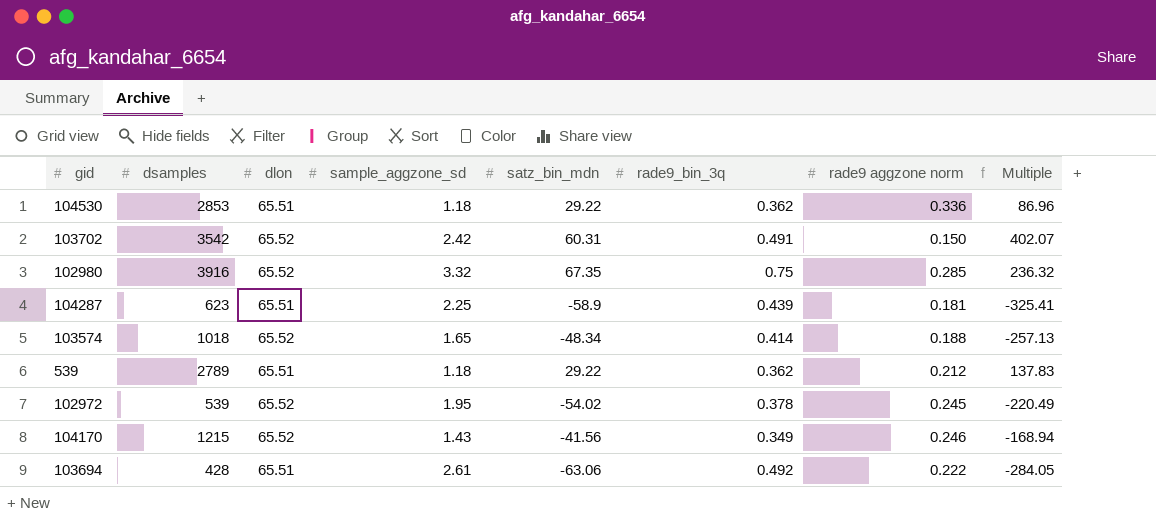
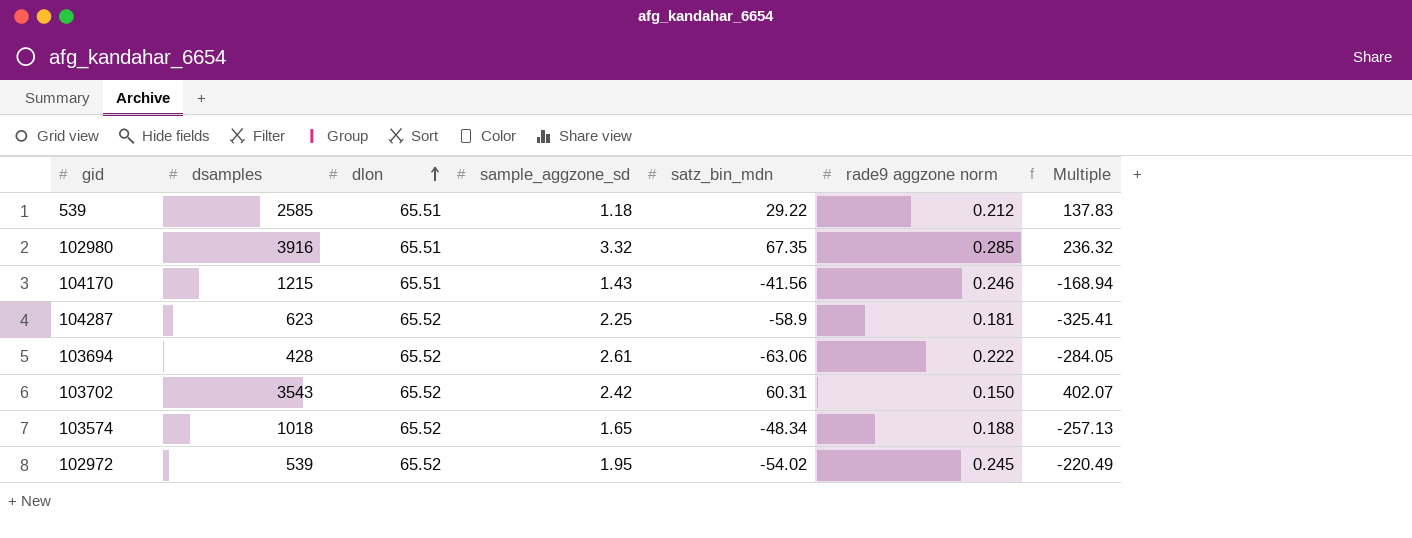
row order: none -> dlon ascending
column rade9_bin_3q | position: 6 -> none
row 104530: 2853 | 65.51 | 1.18 | 29.22 | 0.362 | 0.336 | 86.96 -> none
539 | dsamples: 2789 -> 2585
102980 | dlon: 65.52 -> 65.51
104170 | dlon: 65.52 -> 65.51
104287 | dlon: 65.51 -> 65.52
103694 | dlon: 65.51 -> 65.52
103702 | dsamples: 3542 -> 3543

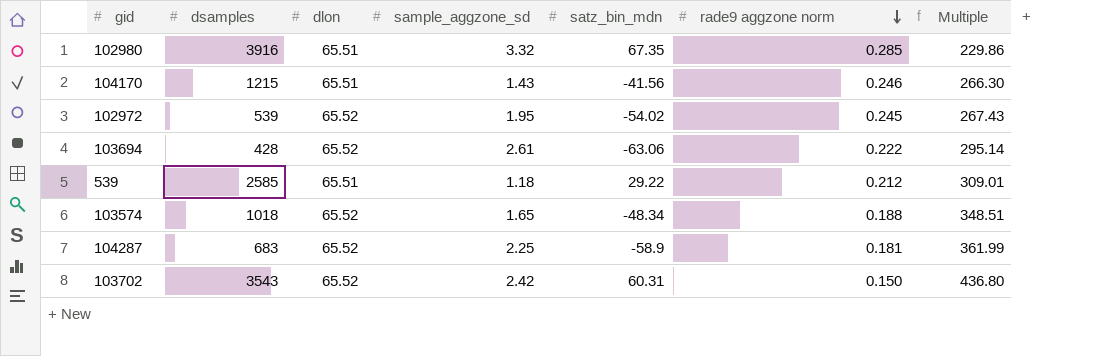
row order: dlon ascending -> rade9 aggzone norm descending
column Multiple | formula: [satz_bin_mdn] / [rade9 aggzone norm] -> [dlon] / [rade9 aggzone norm]
104287 | dsamples: 623 -> 683

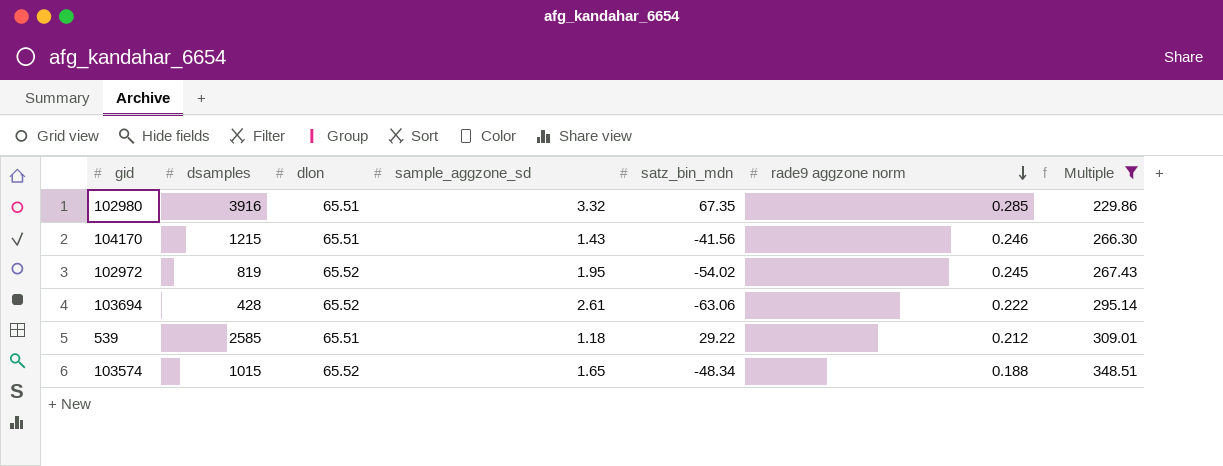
filter: none -> Multiple <= 348.51
102972 | dsamples: 539 -> 819
103574 | dsamples: 1018 -> 1015

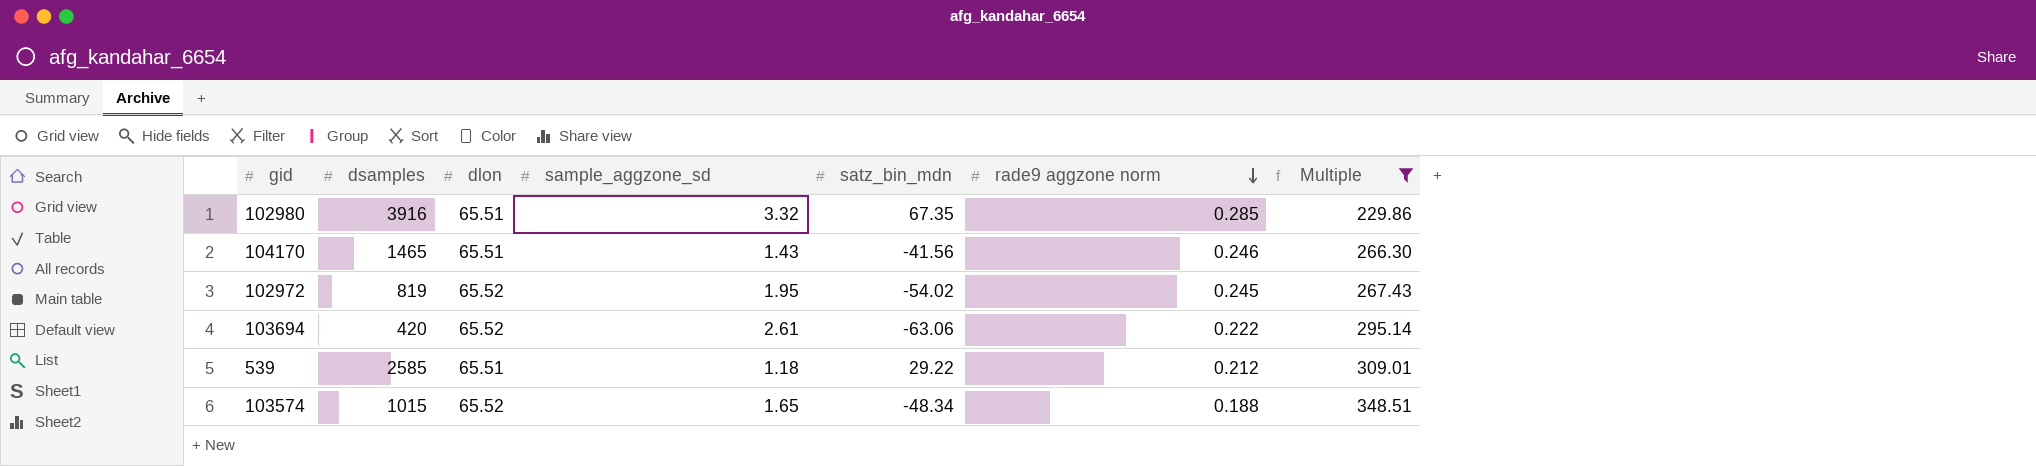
104170 | dsamples: 1215 -> 1465
103694 | dsamples: 428 -> 420

